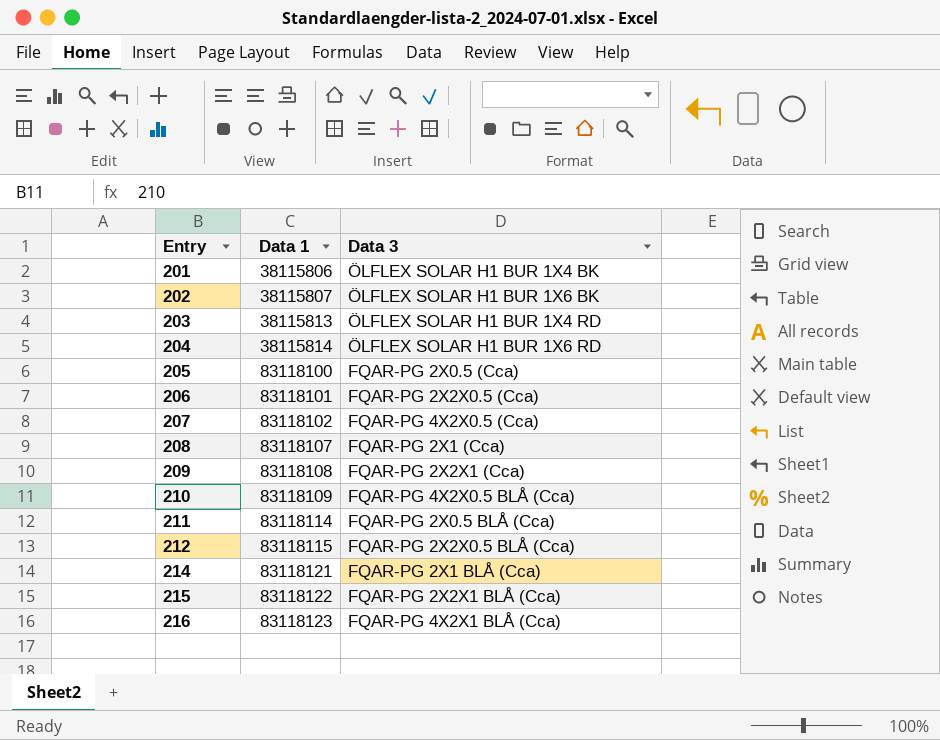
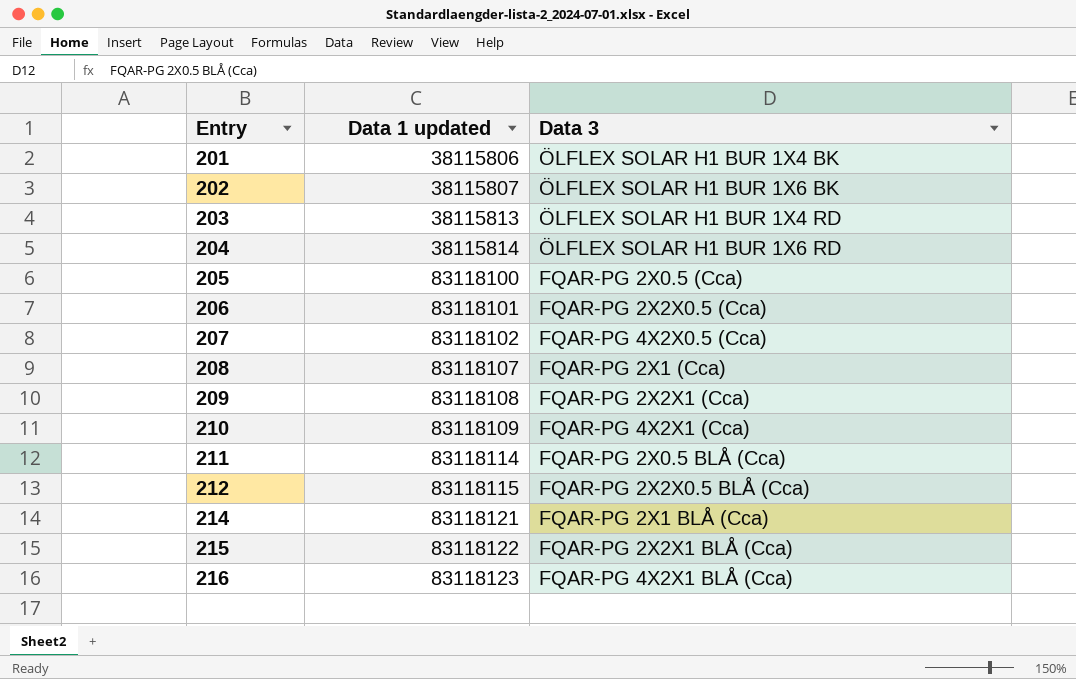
column name: Data 1 -> Data 1 updated
210 | Data 3: FQAR-PG 4X2X0.5 BLÅ (Cca) -> FQAR-PG 4X2X1 (Cca)

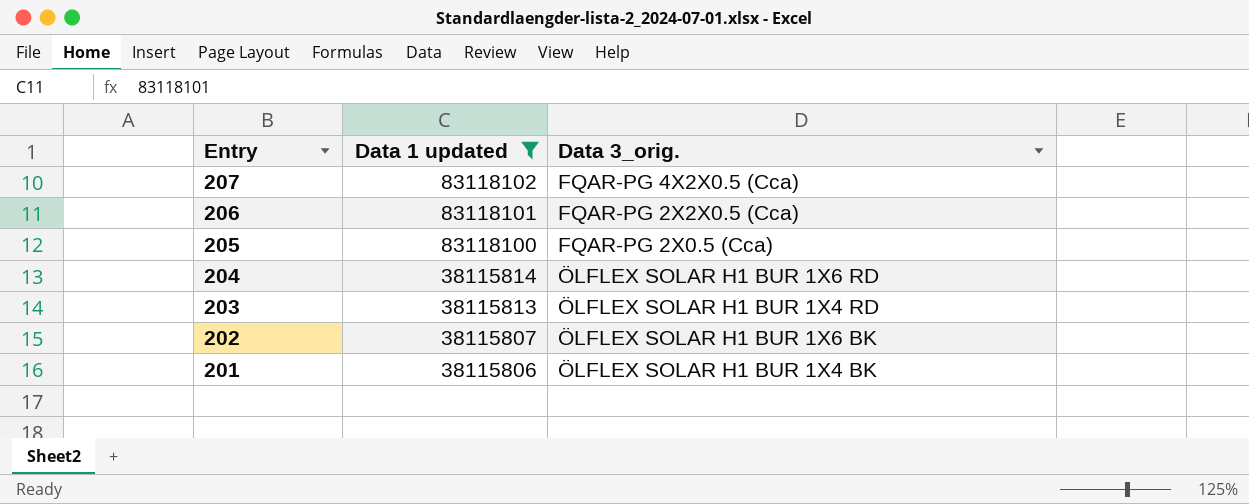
filter: none -> Data 1 updated <= 83118102
row order: Entry ascending -> Entry descending
column name: Data 3 -> Data 3_orig.

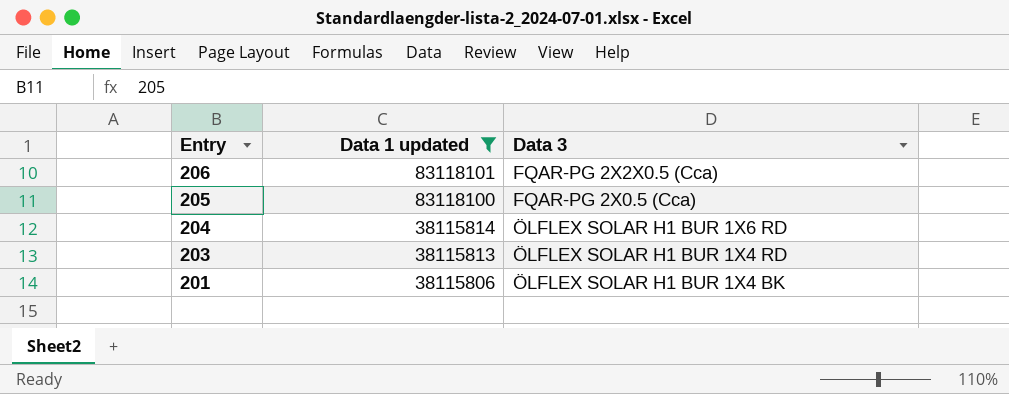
column name: Data 3_orig. -> Data 3
row 207: 83118102 | FQAR-PG 4X2X0.5 (Cca) -> none
row 202: 38115807 | ÖLFLEX SOLAR H1 BUR 1X6 BK -> none

